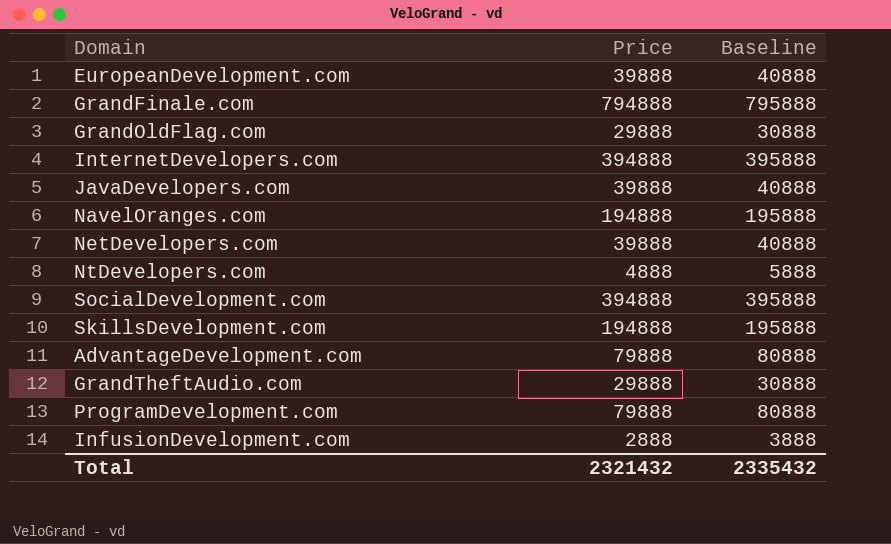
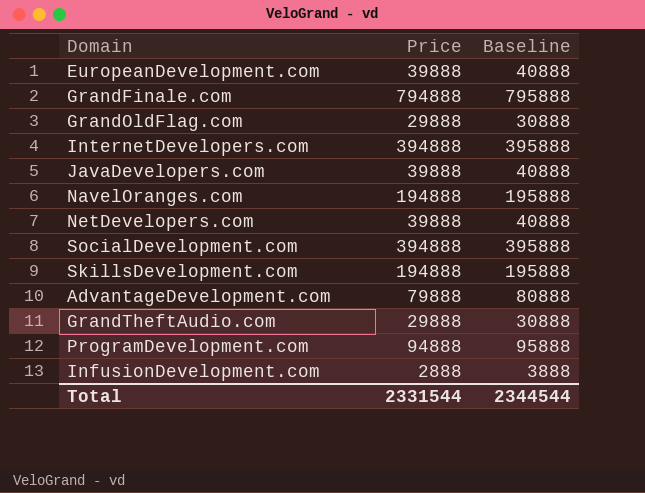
row NtDevelopers.com: 4888 | 5888 -> none
ProgramDevelopment.com | Price: 79888 -> 94888
ProgramDevelopment.com | Baseline: 80888 -> 95888
Total | Price: 2321432 -> 2331544
Total | Baseline: 2335432 -> 2344544

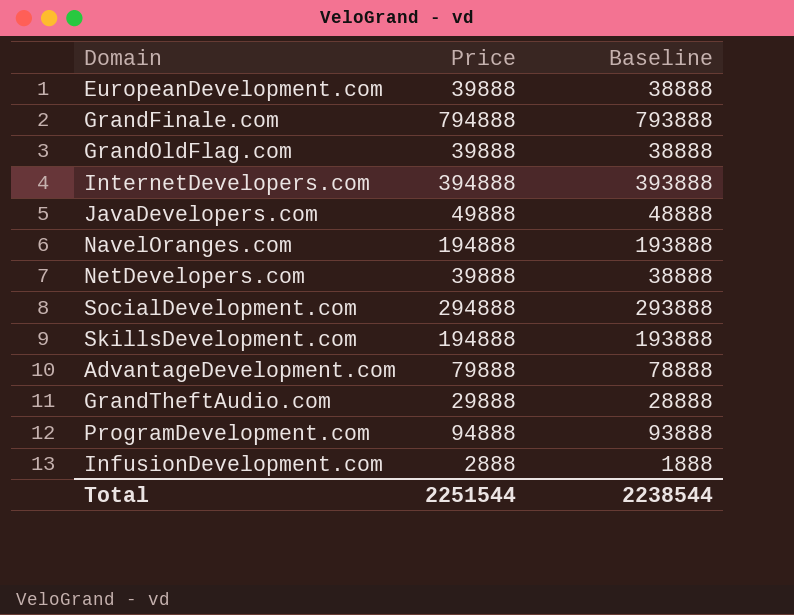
column Baseline | formula: [Price] + 1000 -> [Price] - 1000
GrandOldFlag.com | Price: 29888 -> 39888
JavaDevelopers.com | Price: 39888 -> 49888
SocialDevelopment.com | Price: 394888 -> 294888
Total | Price: 2331544 -> 2251544
Total | Baseline: 2344544 -> 2238544

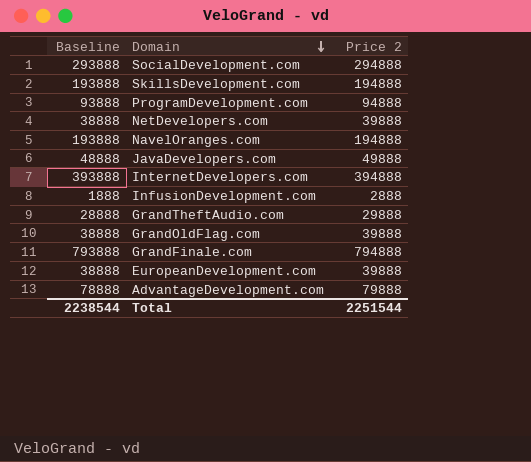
row order: none -> Domain descending
column Baseline | position: 3 -> 1
column name: Price -> Price 2

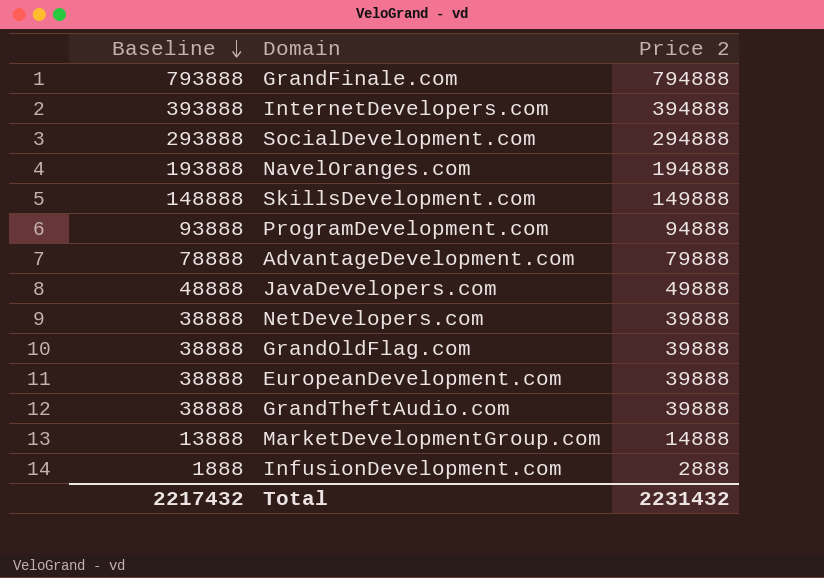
row order: Domain descending -> Baseline descending
SkillsDevelopment.com | Baseline: 193888 -> 148888
SkillsDevelopment.com | Price 2: 194888 -> 149888
GrandTheftAudio.com | Baseline: 28888 -> 38888
GrandTheftAudio.com | Price 2: 29888 -> 39888
row MarketDevelopmentGroup.com: none -> 13888 | 14888
Total | Baseline: 2238544 -> 2217432
Total | Price 2: 2251544 -> 2231432

